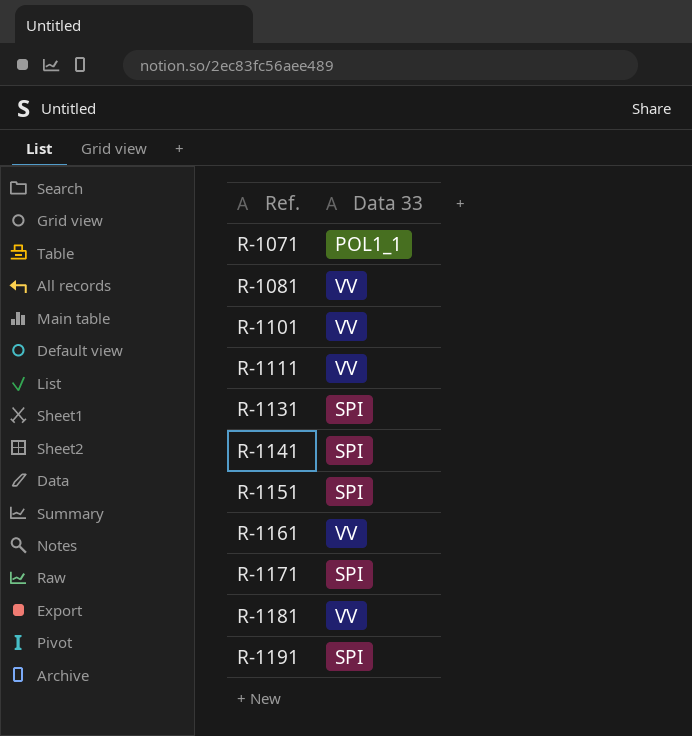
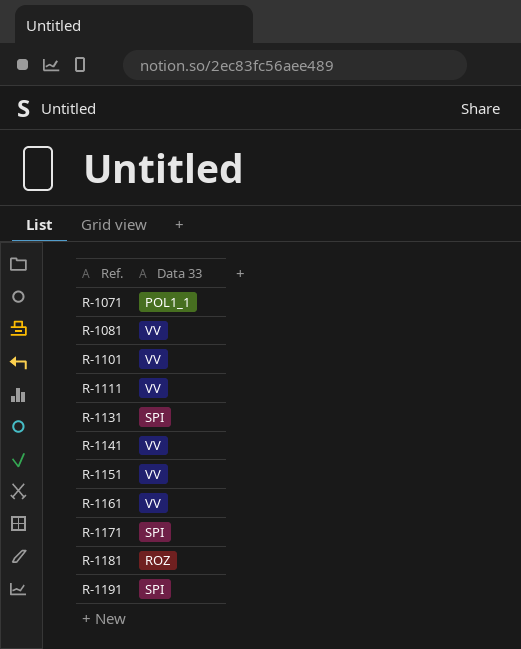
R-1141 | Data 33: SPI -> VV
R-1151 | Data 33: SPI -> VV
R-1181 | Data 33: VV -> ROZ

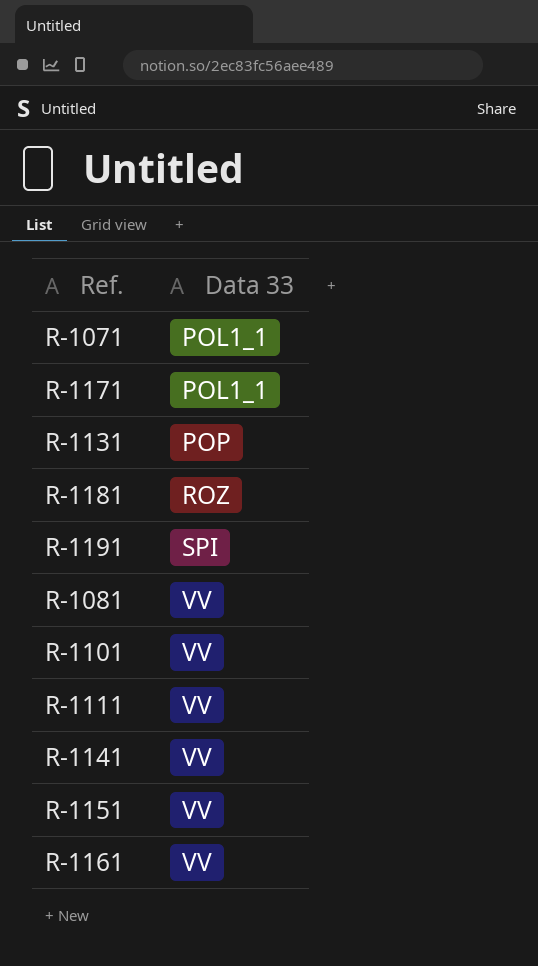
row order: Ref. ascending -> Data 33 ascending
R-1171 | Data 33: SPI -> POL1_1
R-1131 | Data 33: SPI -> POP

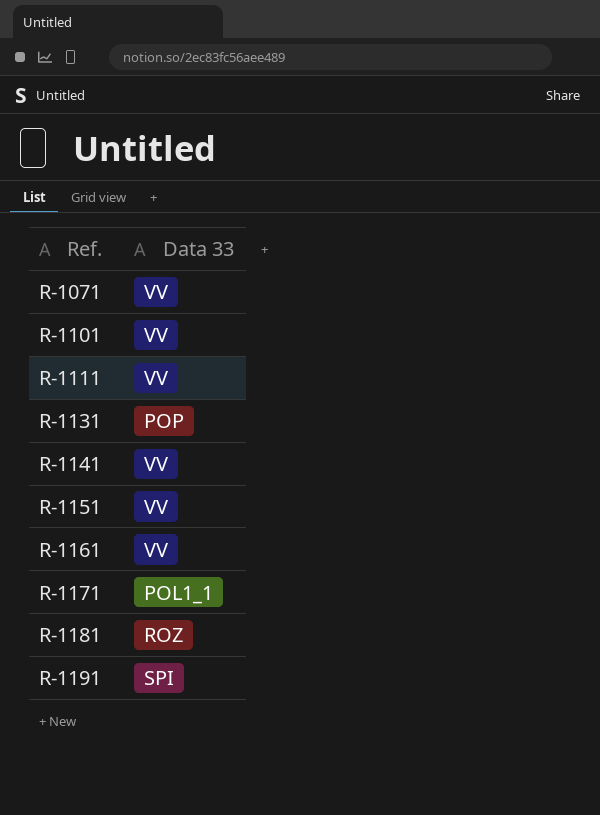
row order: Data 33 ascending -> Ref. ascending
row R-1081: VV -> none
R-1071 | Data 33: POL1_1 -> VV

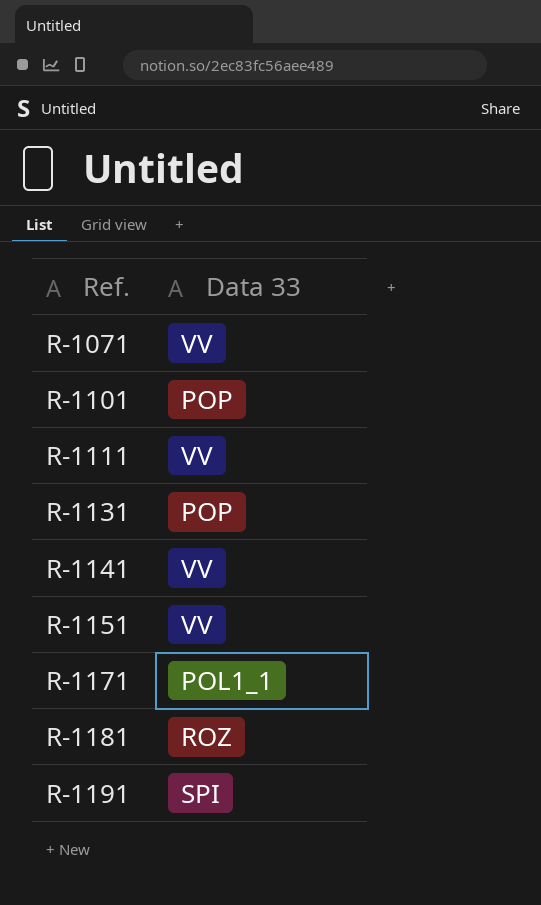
row R-1161: VV -> none
R-1101 | Data 33: VV -> POP

